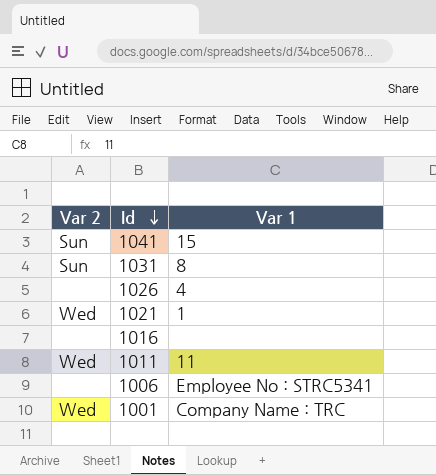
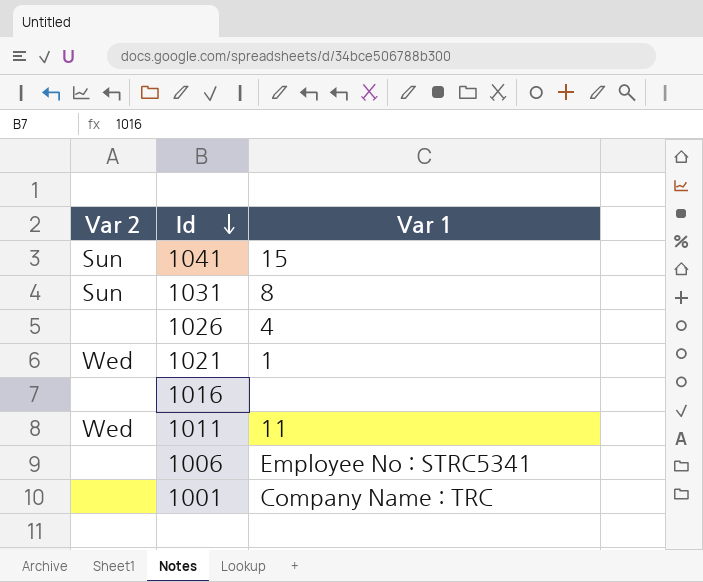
1001 | Var 2: Wed -> none

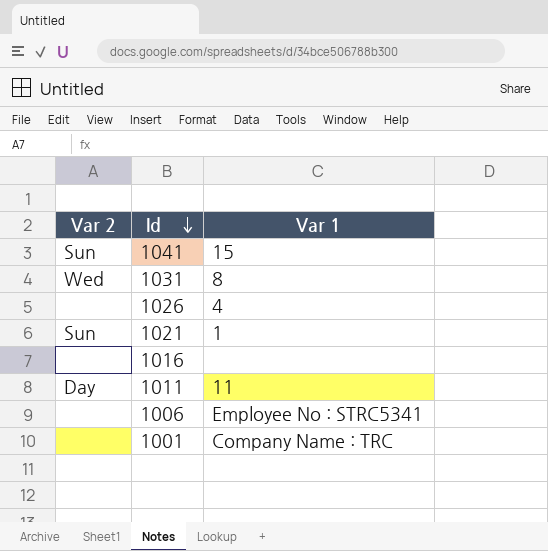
1031 | Var 2: Sun -> Wed
1021 | Var 2: Wed -> Sun
1011 | Var 2: Wed -> Day

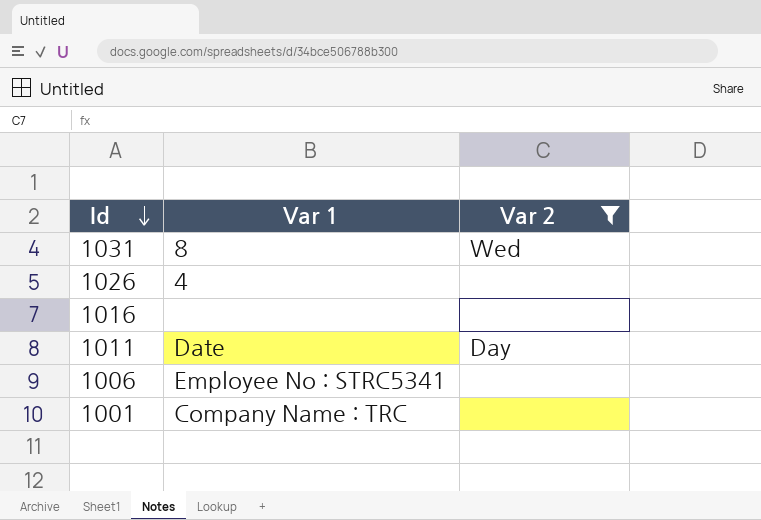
filter: none -> Var 2 != Sun
column Var 2 | position: 1 -> 3
1011 | Var 1: 11 -> Date

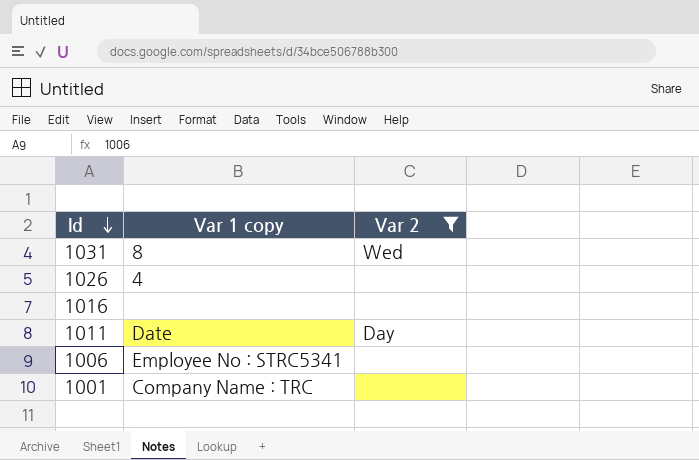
column name: Var 1 -> Var 1 copy

